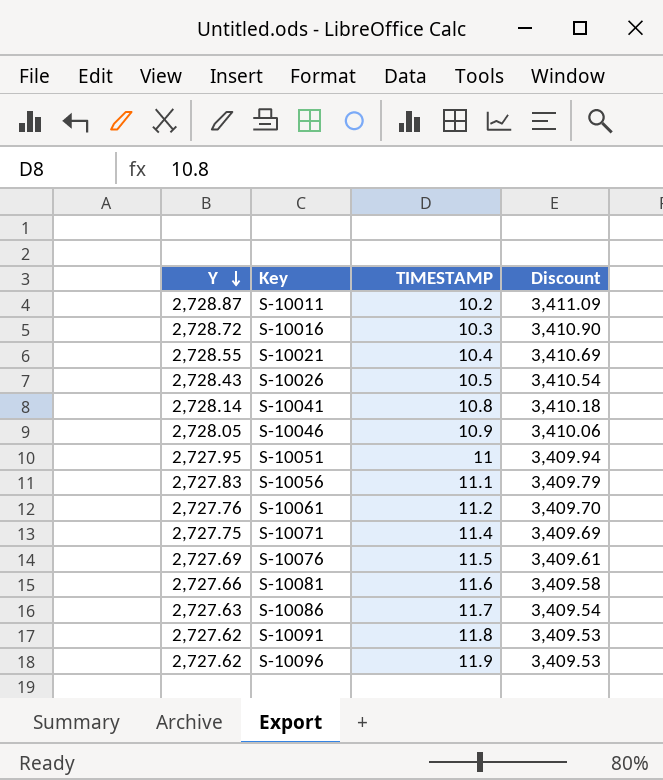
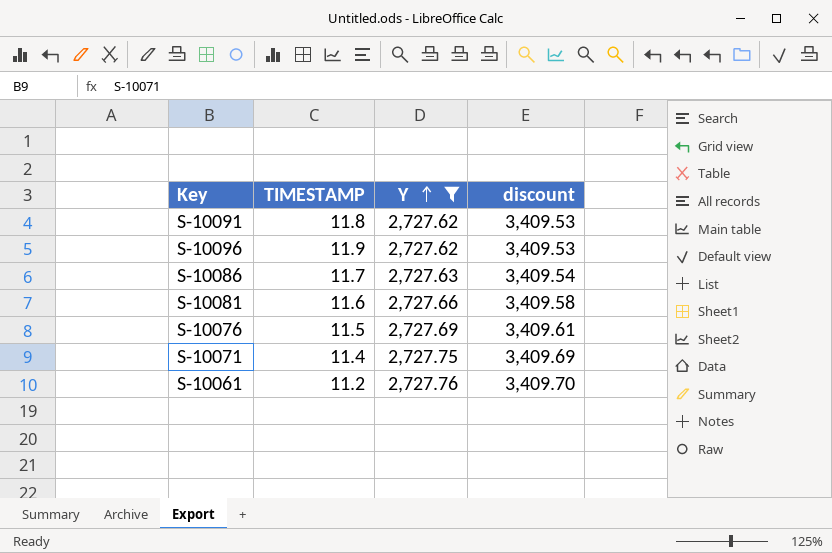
filter: none -> Y <= 2,727.76
row order: Y descending -> Y ascending
column Y | position: 1 -> 3
column name: Discount -> discount

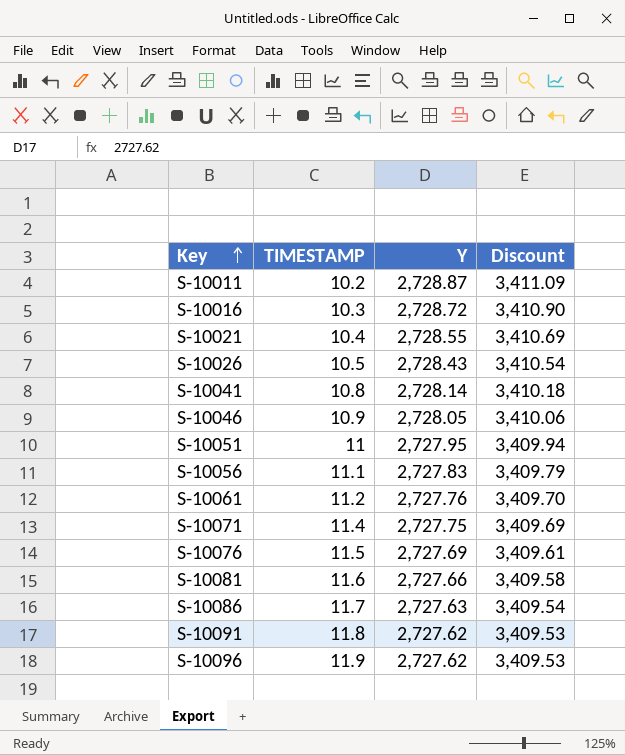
filter: Y <= 2,727.76 -> none
row order: Y ascending -> Key ascending
column name: discount -> Discount

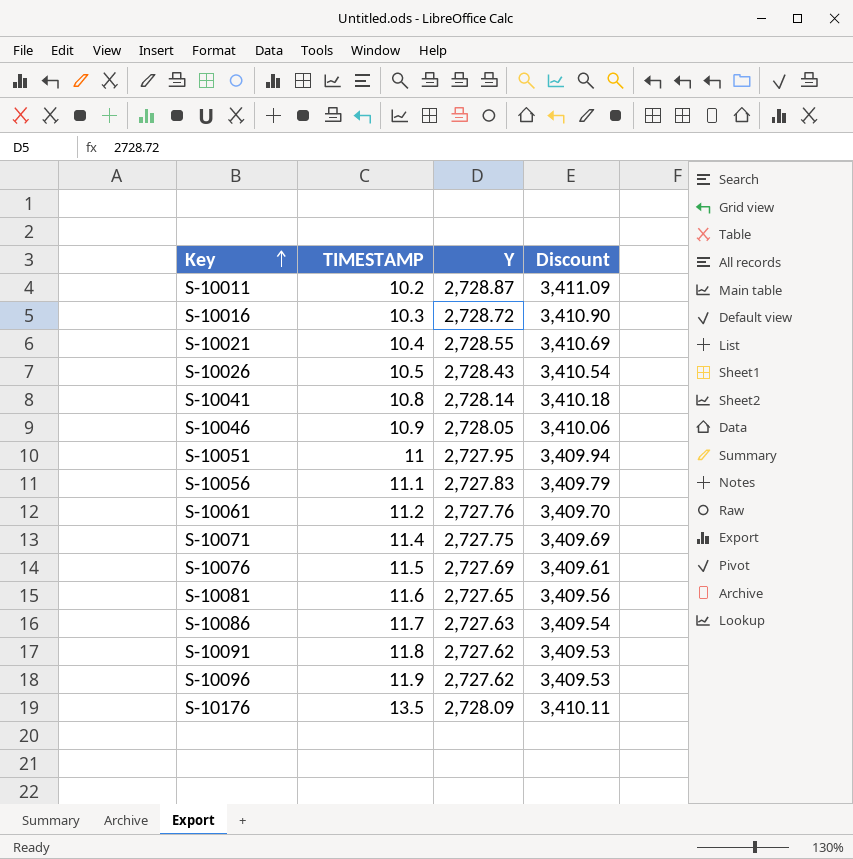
S-10081 | Y: 2,727.66 -> 2,727.65
S-10081 | Discount: 3,409.58 -> 3,409.56
row S-10176: none -> 13.5 | 2,728.09 | 3,410.11

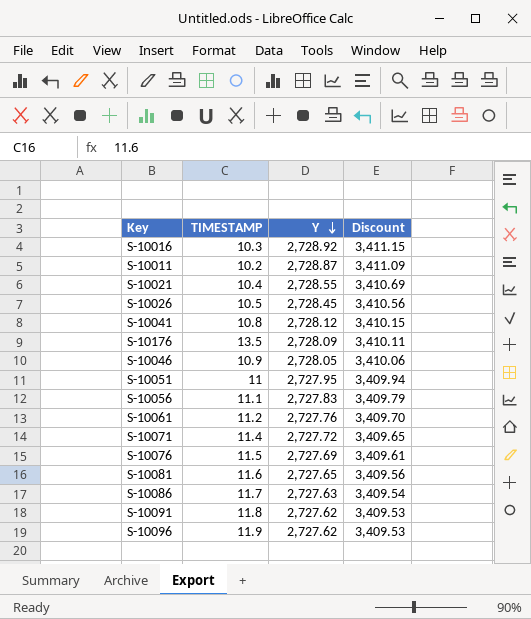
row order: Key ascending -> Y descending
S-10016 | Y: 2,728.72 -> 2,728.92
S-10016 | Discount: 3,410.90 -> 3,411.15
S-10026 | Y: 2,728.43 -> 2,728.45
S-10026 | Discount: 3,410.54 -> 3,410.56
S-10041 | Y: 2,728.14 -> 2,728.12
S-10041 | Discount: 3,410.18 -> 3,410.15
S-10071 | Y: 2,727.75 -> 2,727.72
S-10071 | Discount: 3,409.69 -> 3,409.65

